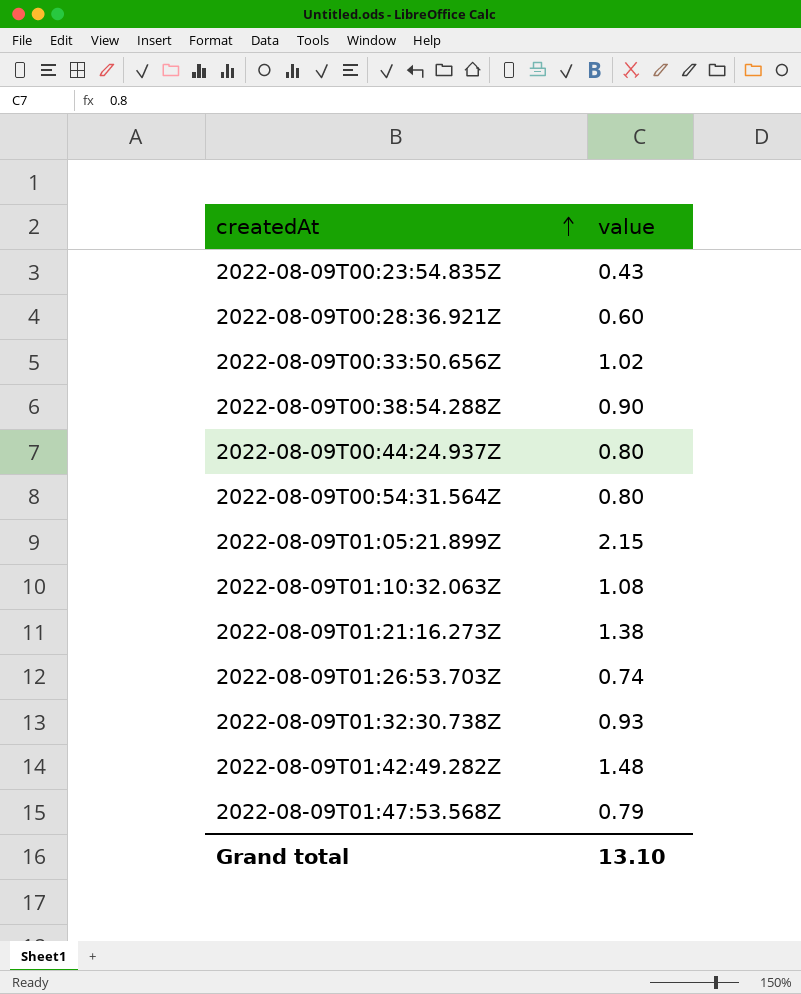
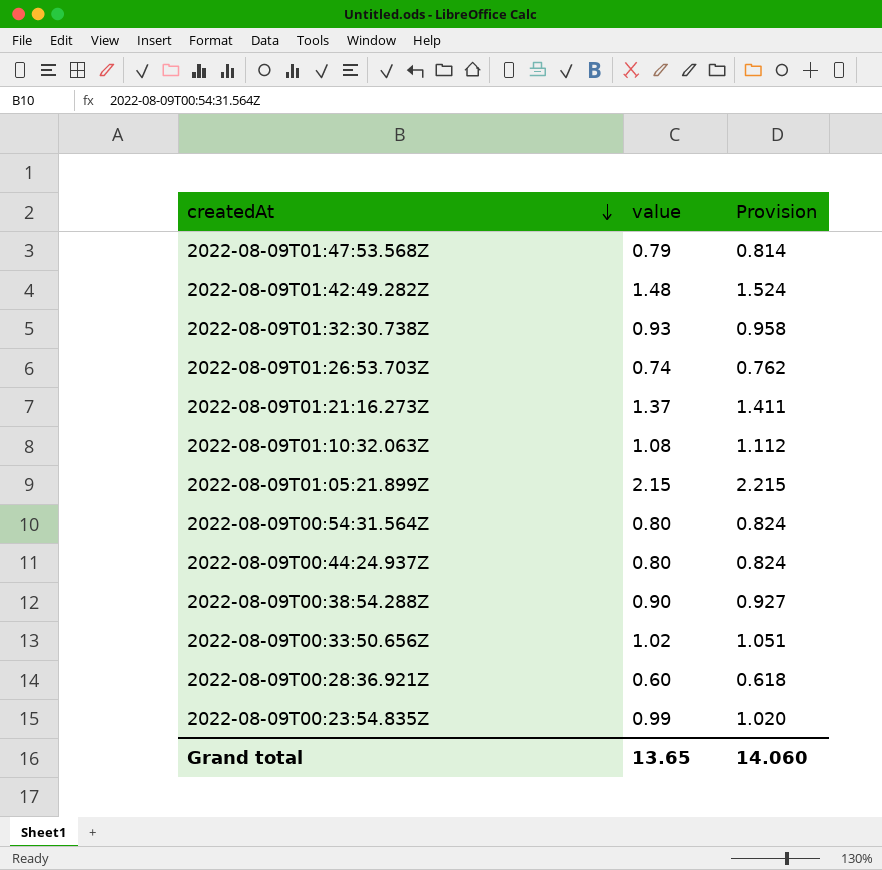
row order: createdAt ascending -> createdAt descending
column Provision | formula: none -> [value] * 1.03
2022-08-09T01:21:16.273Z | value: 1.38 -> 1.37
2022-08-09T00:23:54.835Z | value: 0.43 -> 0.99
Grand total | value: 13.10 -> 13.65

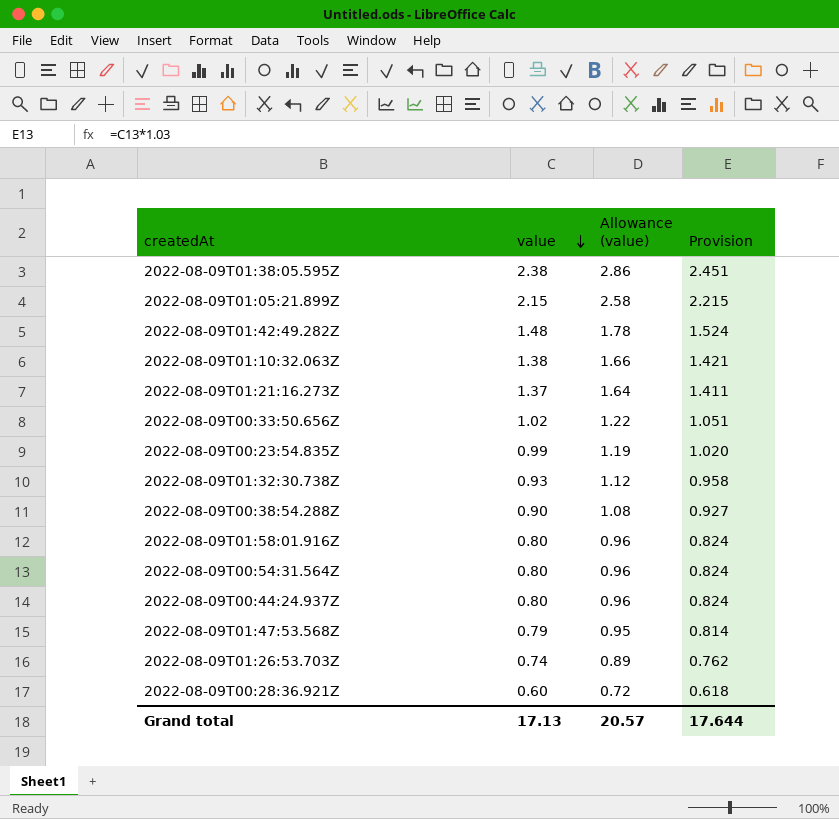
row order: createdAt descending -> value descending
column Allowance (value) | formula: none -> [value] * 1.2
row 2022-08-09T01:38:05.595Z: none -> 2.38 | 2.86 | 2.451
2022-08-09T01:10:32.063Z | value: 1.08 -> 1.38
2022-08-09T01:10:32.063Z | Provision: 1.112 -> 1.421
row 2022-08-09T01:58:01.916Z: none -> 0.80 | 0.96 | 0.824
Grand total | value: 13.65 -> 17.13
Grand total | Provision: 14.060 -> 17.644

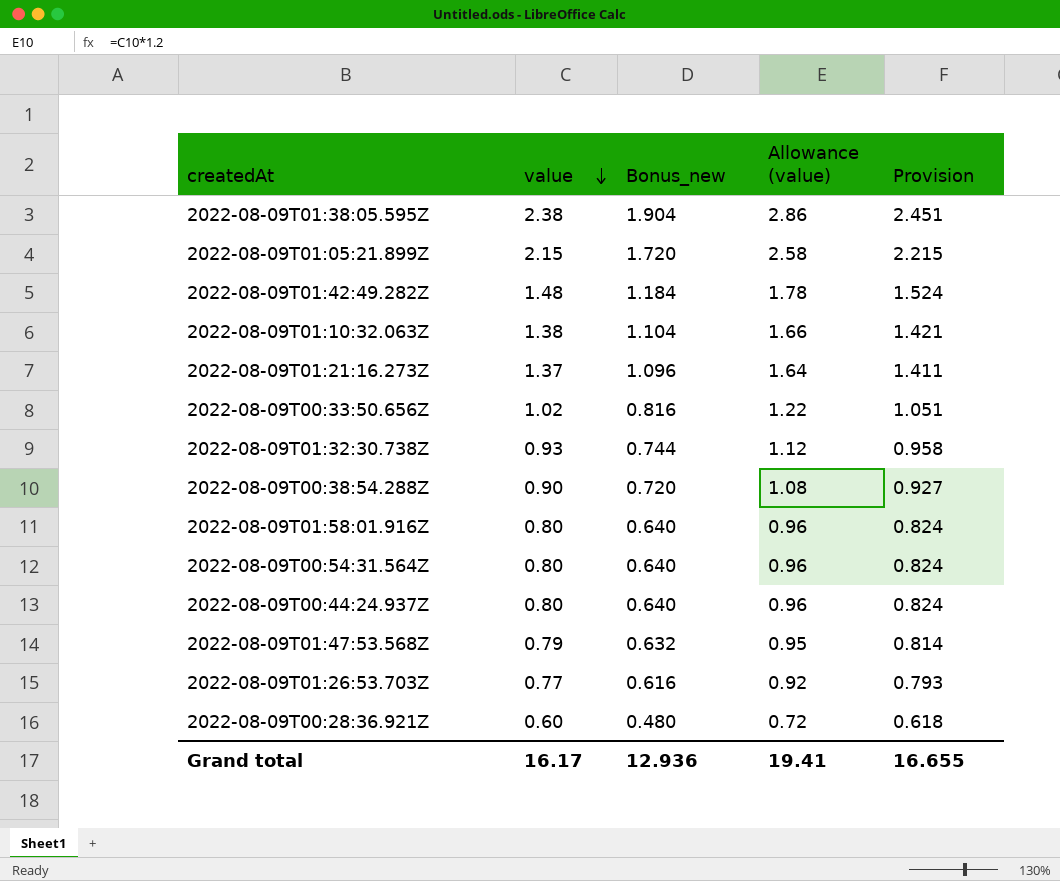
column Bonus_new | formula: none -> [value] * 0.8
row 2022-08-09T00:23:54.835Z: 0.99 | 1.19 | 1.020 -> none
2022-08-09T01:26:53.703Z | value: 0.74 -> 0.77
2022-08-09T01:26:53.703Z | Allowance (value): 0.89 -> 0.92
2022-08-09T01:26:53.703Z | Provision: 0.762 -> 0.793
Grand total | value: 17.13 -> 16.17
Grand total | Allowance (value): 20.57 -> 19.41
Grand total | Provision: 17.644 -> 16.655

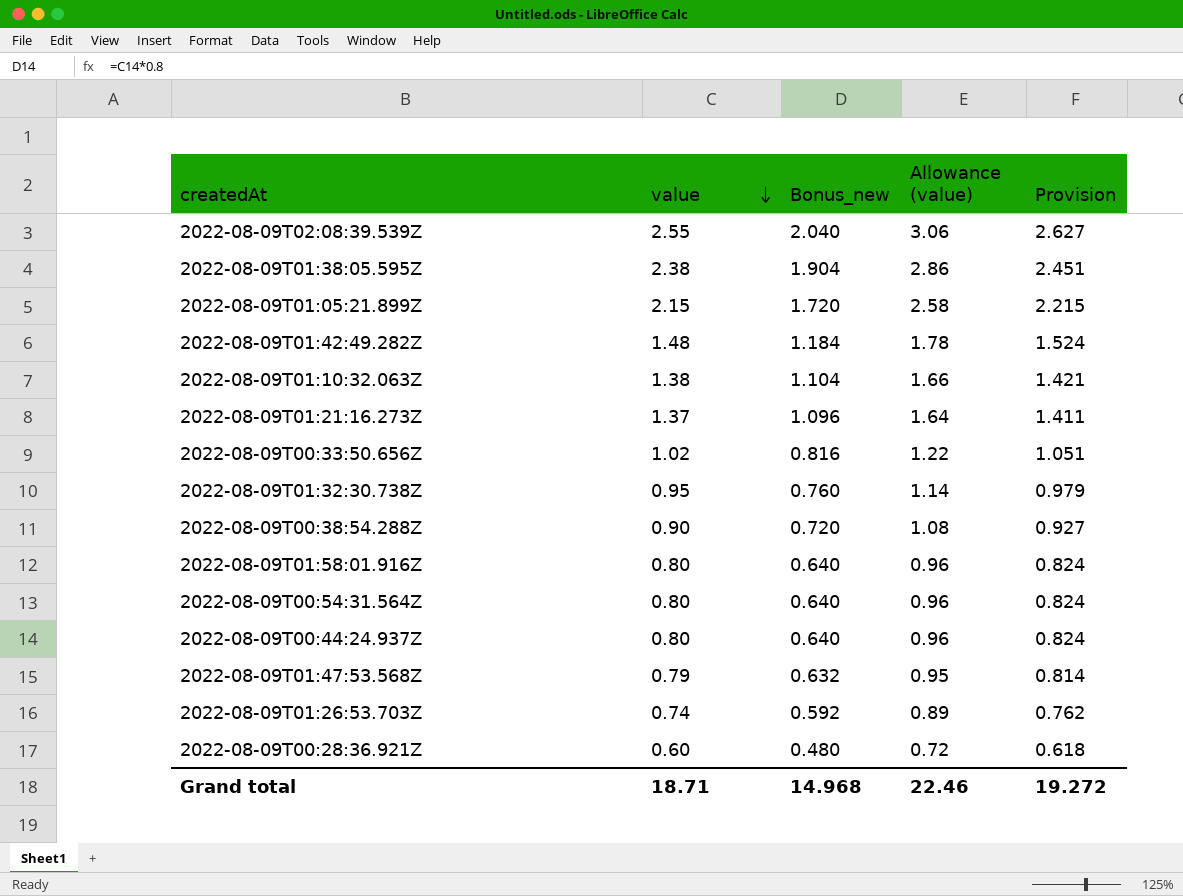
row 2022-08-09T02:08:39.539Z: none -> 2.55 | 2.040 | 3.06 | 2.627
2022-08-09T01:32:30.738Z | value: 0.93 -> 0.95
2022-08-09T01:32:30.738Z | Bonus_new: 0.744 -> 0.760
2022-08-09T01:32:30.738Z | Allowance (value): 1.12 -> 1.14
2022-08-09T01:32:30.738Z | Provision: 0.958 -> 0.979
2022-08-09T01:26:53.703Z | value: 0.77 -> 0.74
2022-08-09T01:26:53.703Z | Bonus_new: 0.616 -> 0.592
2022-08-09T01:26:53.703Z | Allowance (value): 0.92 -> 0.89
2022-08-09T01:26:53.703Z | Provision: 0.793 -> 0.762
Grand total | value: 16.17 -> 18.71
Grand total | Bonus_new: 12.936 -> 14.968
Grand total | Allowance (value): 19.41 -> 22.46
Grand total | Provision: 16.655 -> 19.272

